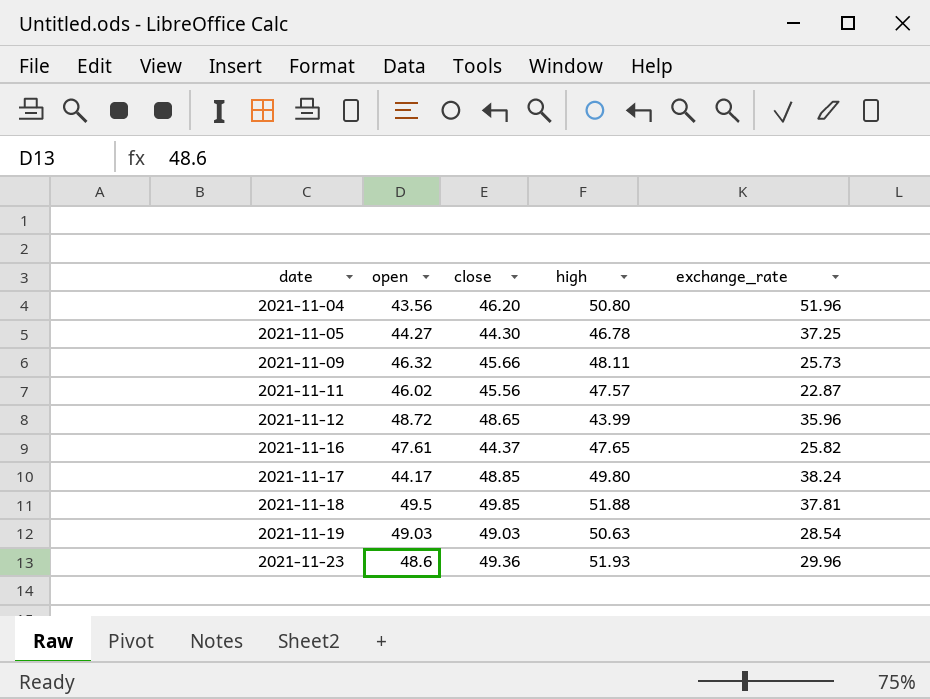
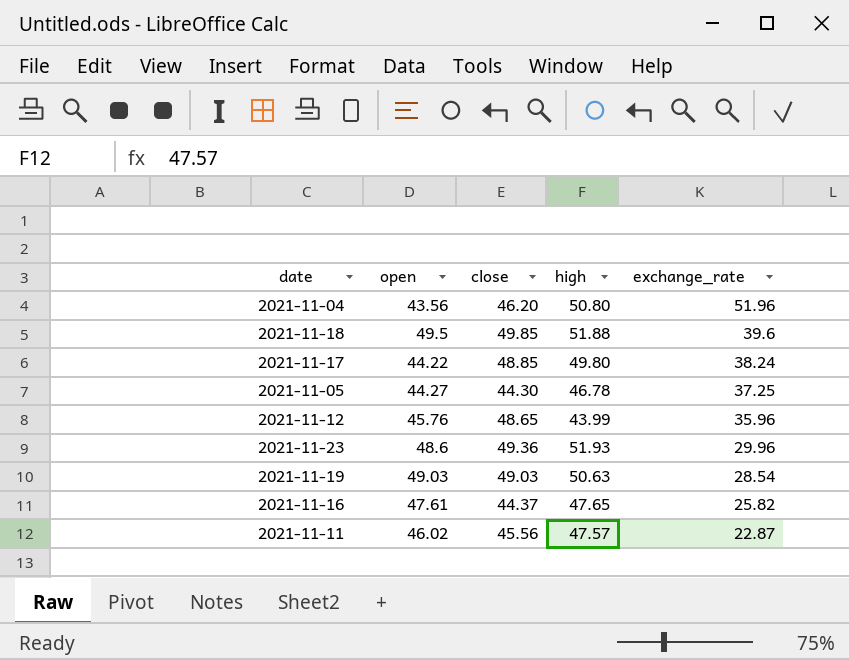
row order: date ascending -> exchange_rate descending
row 2021-11-09: 46.32 | 45.66 | 48.11 | 25.73 -> none
2021-11-18 | exchange_rate: 37.81 -> 39.6
2021-11-17 | open: 44.17 -> 44.22
2021-11-12 | open: 48.72 -> 45.76

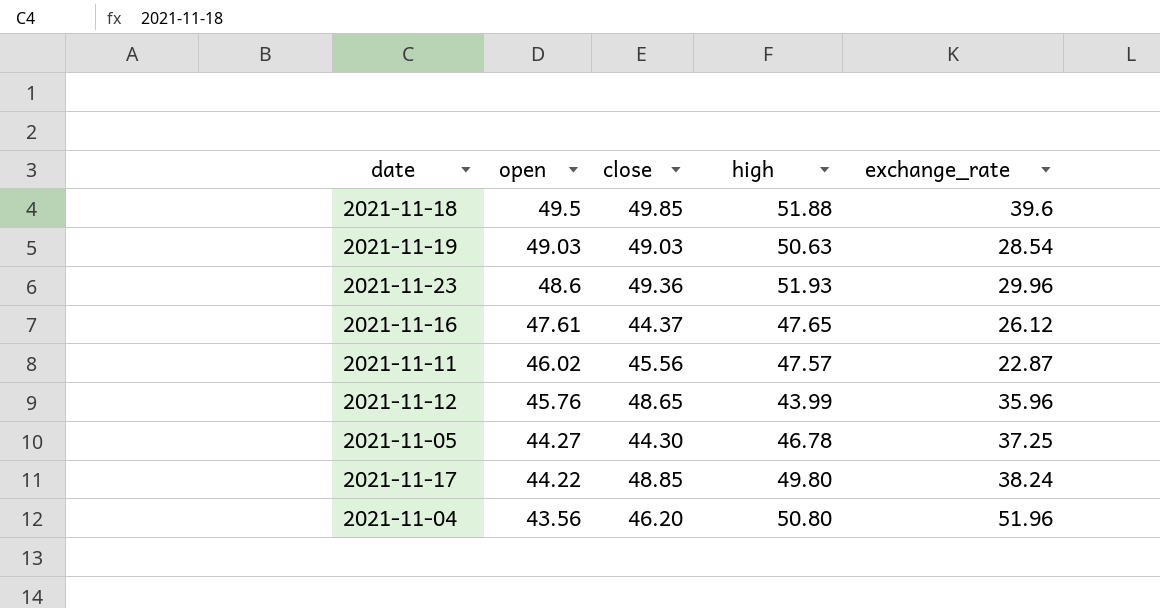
row order: exchange_rate descending -> open descending
2021-11-16 | exchange_rate: 25.82 -> 26.12

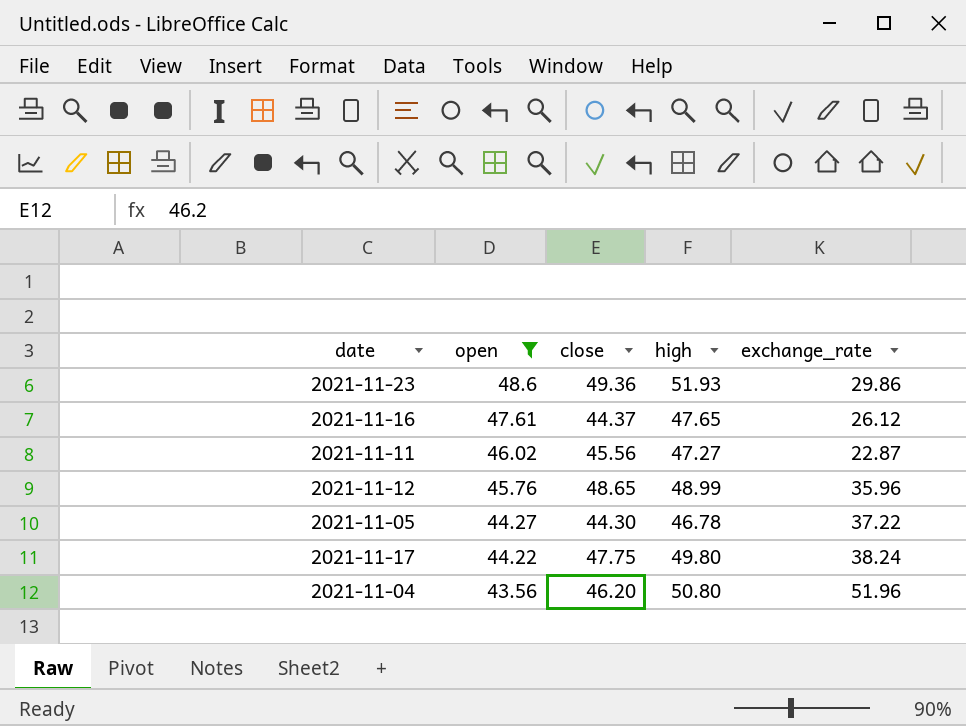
filter: none -> open <= 48.6
2021-11-23 | exchange_rate: 29.96 -> 29.86
2021-11-11 | high: 47.57 -> 47.27
2021-11-12 | high: 43.99 -> 48.99
2021-11-05 | exchange_rate: 37.25 -> 37.22
2021-11-17 | close: 48.85 -> 47.75

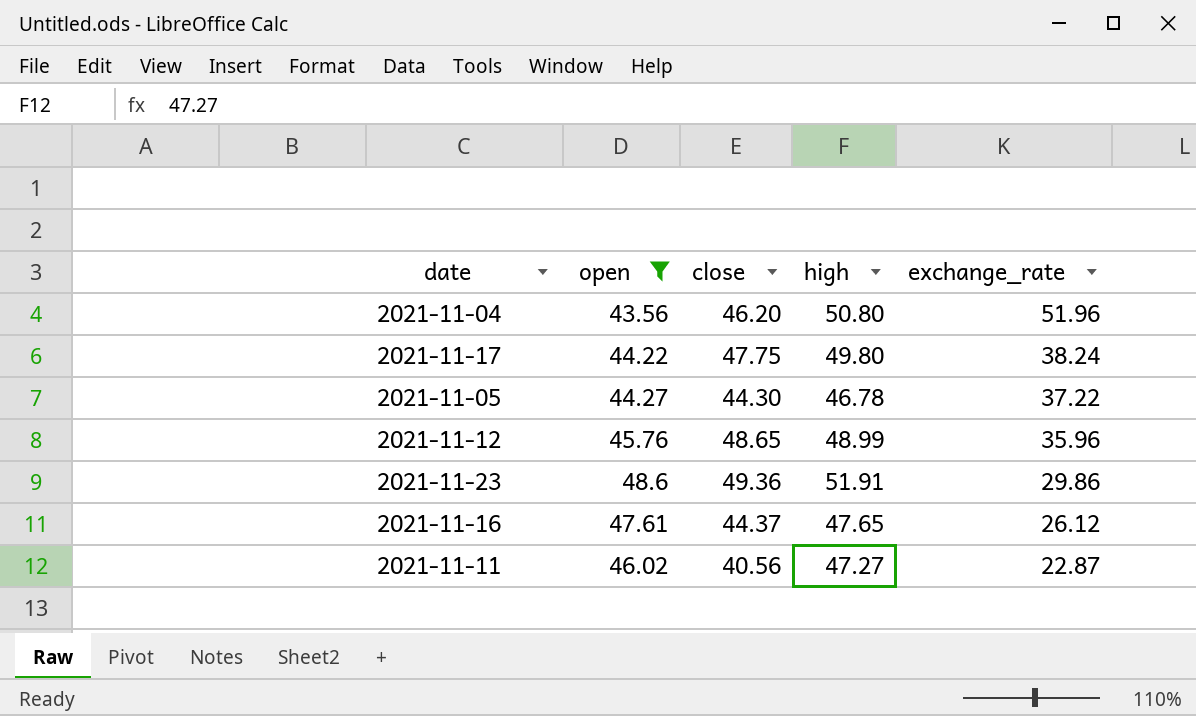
row order: open descending -> exchange_rate descending
2021-11-23 | high: 51.93 -> 51.91
2021-11-11 | close: 45.56 -> 40.56

